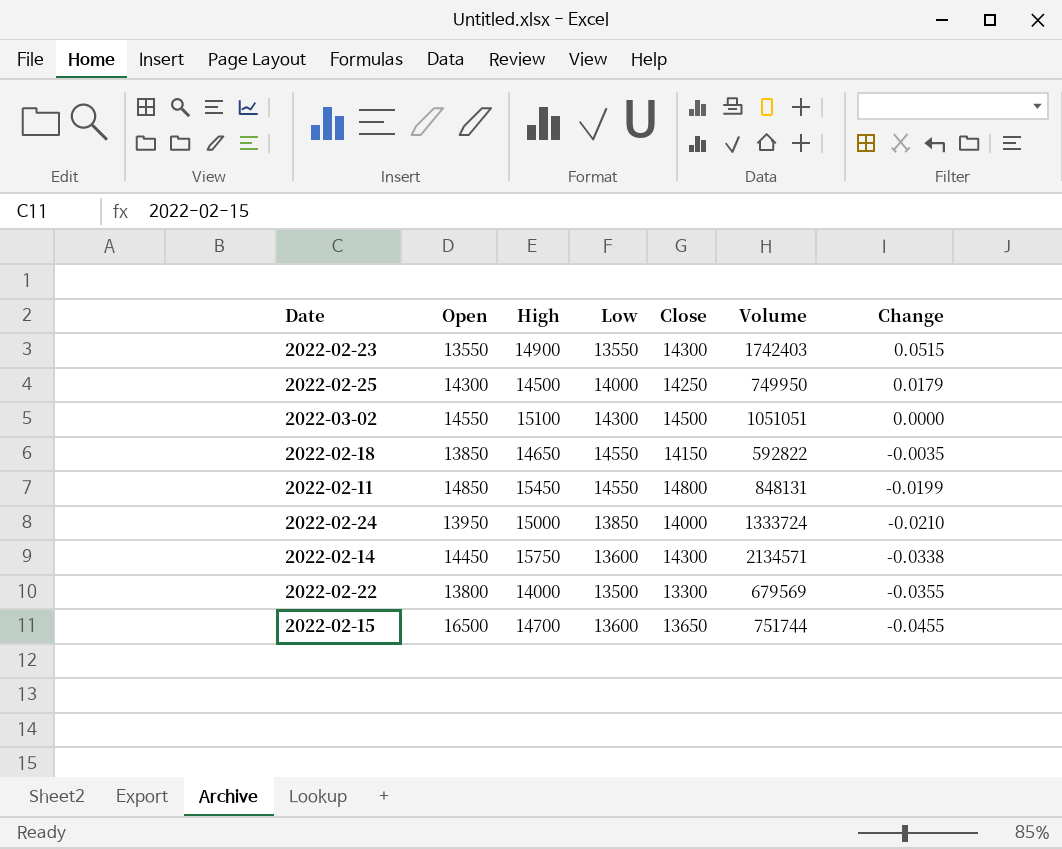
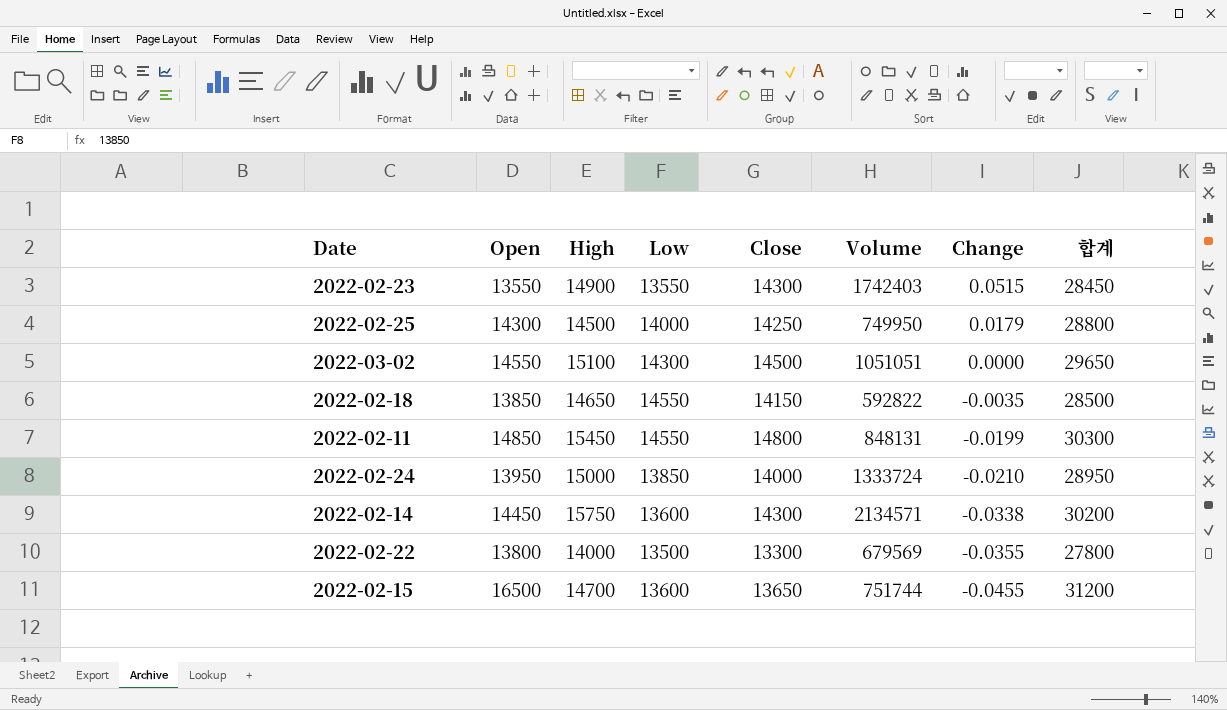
column 합계 | formula: none -> [Open] + [High]

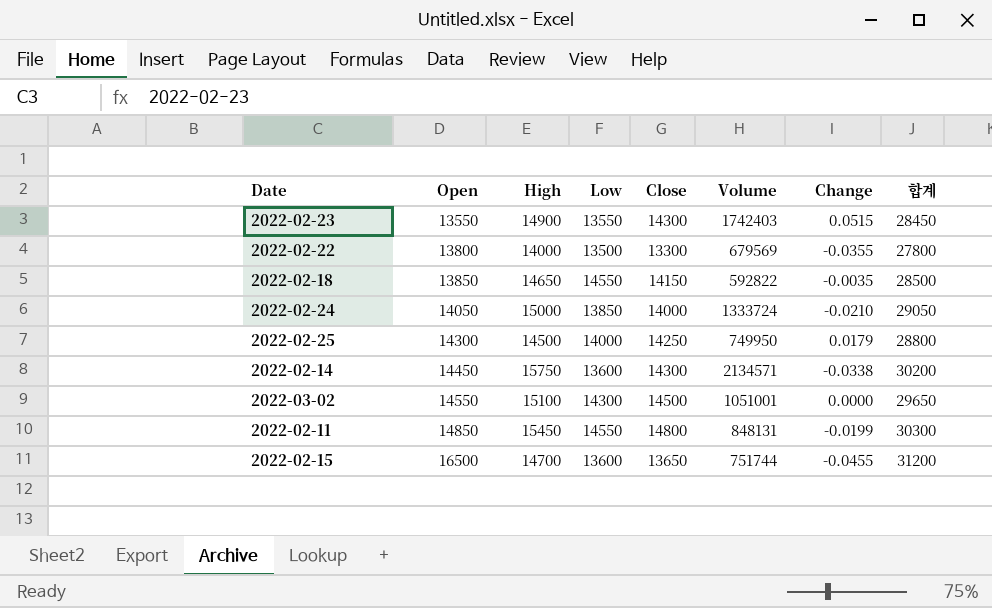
row order: Change descending -> Open ascending
2022-02-24 | Open: 13950 -> 14050
2022-02-24 | 합계: 28950 -> 29050
2022-03-02 | Volume: 1051051 -> 1051001

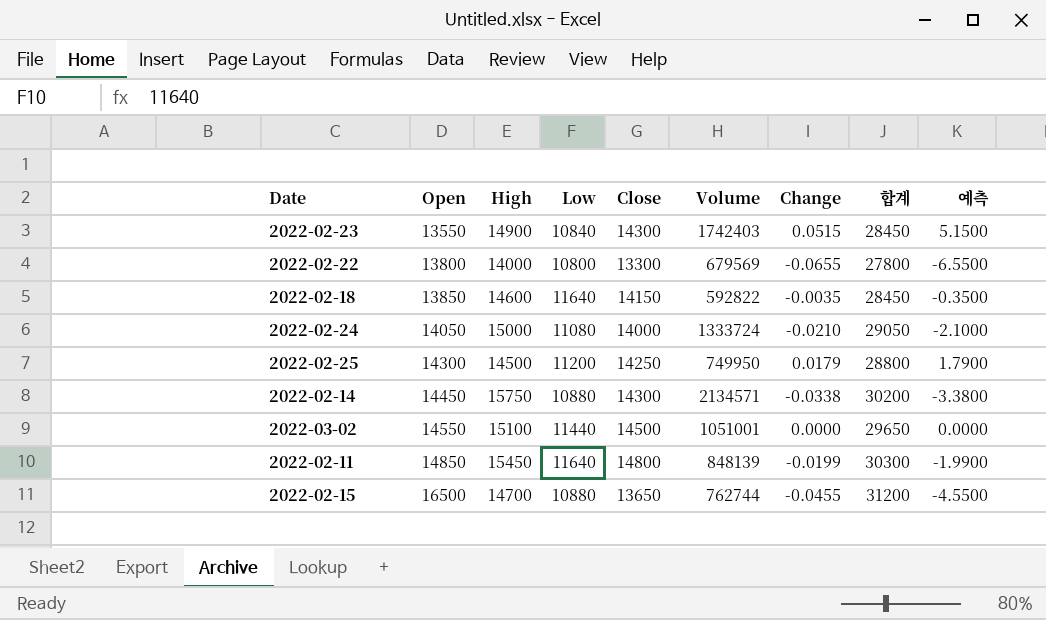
column 예측 | formula: none -> [Change] * 100
2022-02-23 | Low: 13550 -> 10840
2022-02-22 | Low: 13500 -> 10800
2022-02-22 | Change: -0.0355 -> -0.0655
2022-02-18 | High: 14650 -> 14600
2022-02-18 | Low: 14550 -> 11640
2022-02-18 | 합계: 28500 -> 28450
2022-02-24 | Low: 13850 -> 11080
2022-02-25 | Low: 14000 -> 11200
2022-02-14 | Low: 13600 -> 10880
2022-03-02 | Low: 14300 -> 11440
2022-02-11 | Low: 14550 -> 11640
2022-02-11 | Volume: 848131 -> 848139
2022-02-15 | Low: 13600 -> 10880
2022-02-15 | Volume: 751744 -> 762744

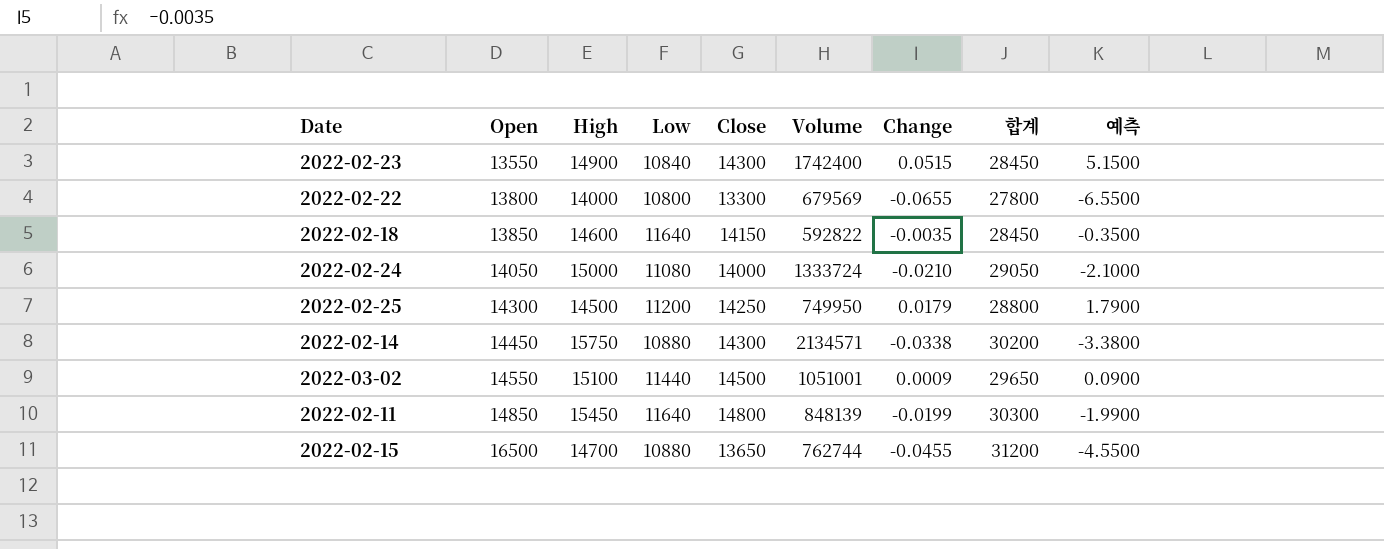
2022-02-23 | Volume: 1742403 -> 1742400
2022-03-02 | Change: 0.0000 -> 0.0009
2022-03-02 | 예측: 0.0000 -> 0.0900

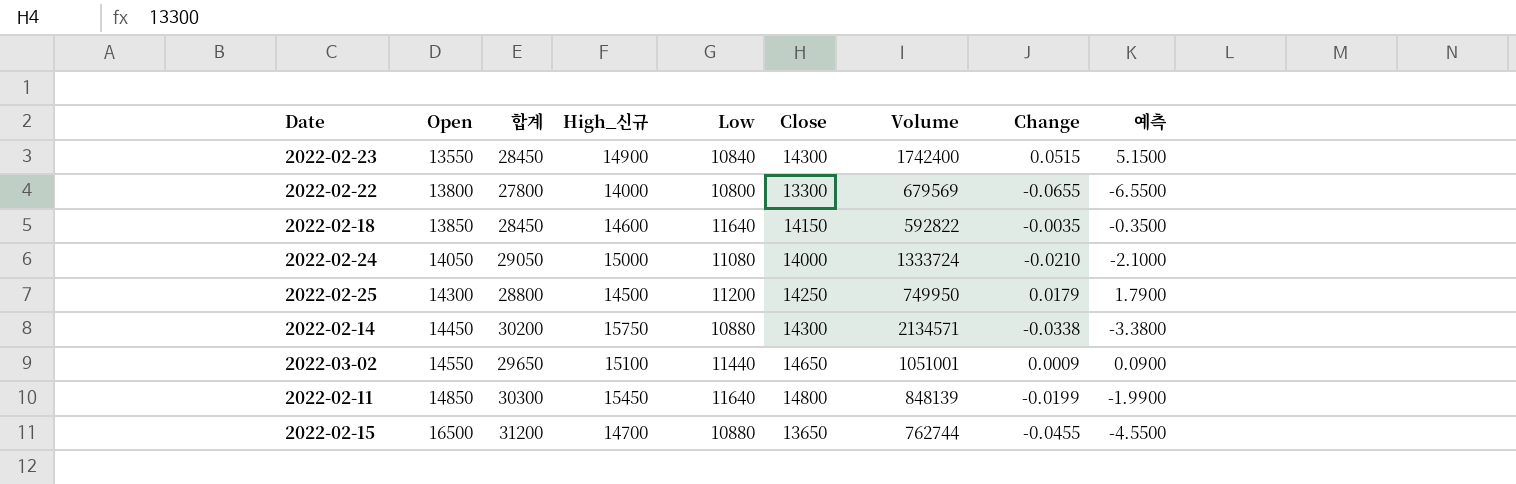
column 합계 | position: 8 -> 3
column name: High -> High_신규
2022-03-02 | Close: 14500 -> 14650

